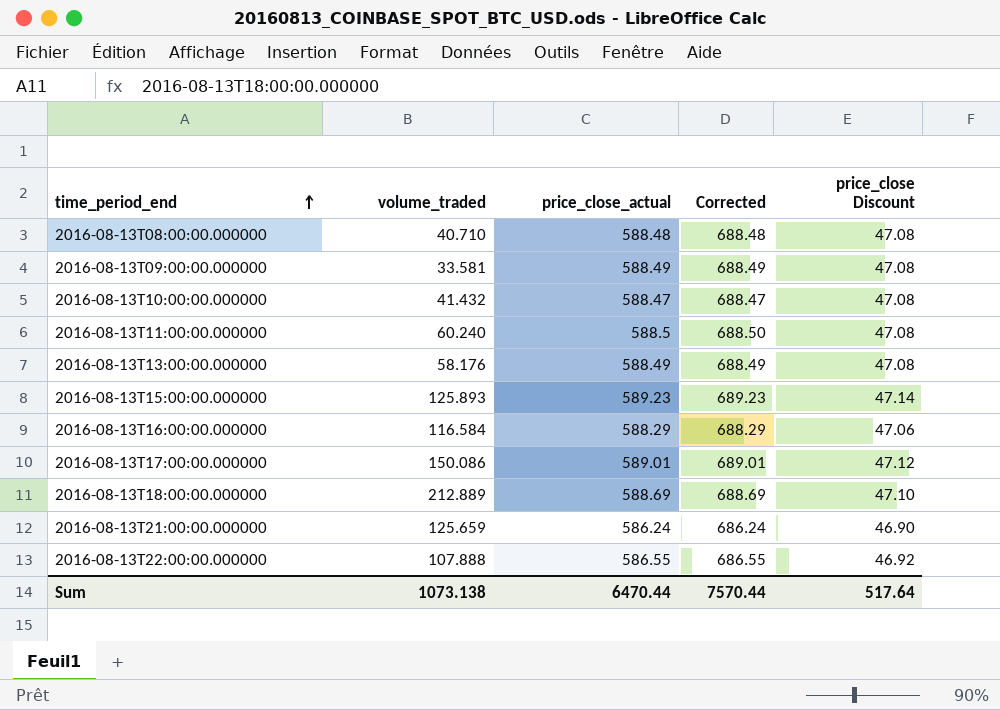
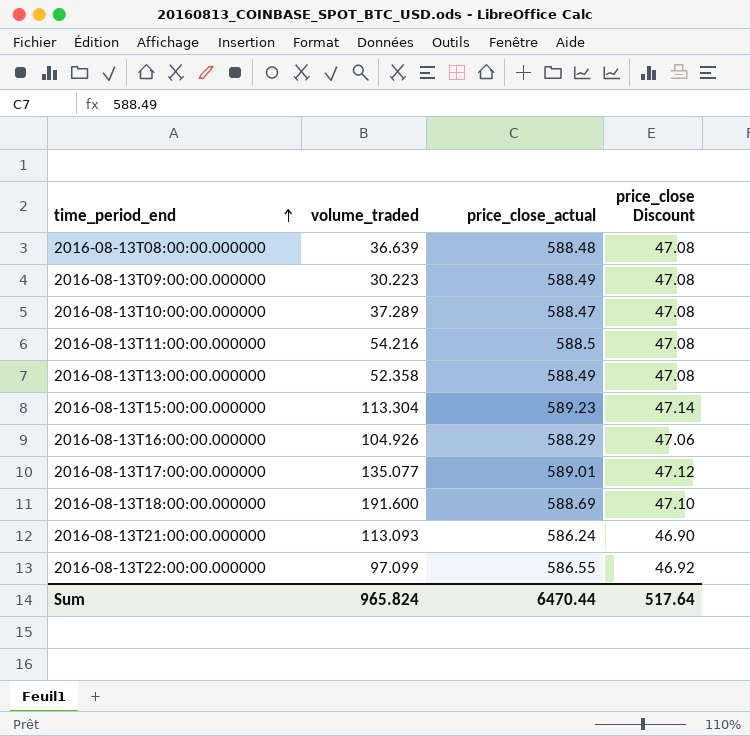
column Corrected | formula: [price_close_actual] + 100 -> none
2016-08-13T08:00:00.000000 | volume_traded: 40.710 -> 36.639
2016-08-13T09:00:00.000000 | volume_traded: 33.581 -> 30.223
2016-08-13T10:00:00.000000 | volume_traded: 41.432 -> 37.289
2016-08-13T11:00:00.000000 | volume_traded: 60.240 -> 54.216
2016-08-13T13:00:00.000000 | volume_traded: 58.176 -> 52.358
2016-08-13T15:00:00.000000 | volume_traded: 125.893 -> 113.304
2016-08-13T16:00:00.000000 | volume_traded: 116.584 -> 104.926
2016-08-13T17:00:00.000000 | volume_traded: 150.086 -> 135.077
2016-08-13T18:00:00.000000 | volume_traded: 212.889 -> 191.600
2016-08-13T21:00:00.000000 | volume_traded: 125.659 -> 113.093
2016-08-13T22:00:00.000000 | volume_traded: 107.888 -> 97.099
Sum | volume_traded: 1073.138 -> 965.824

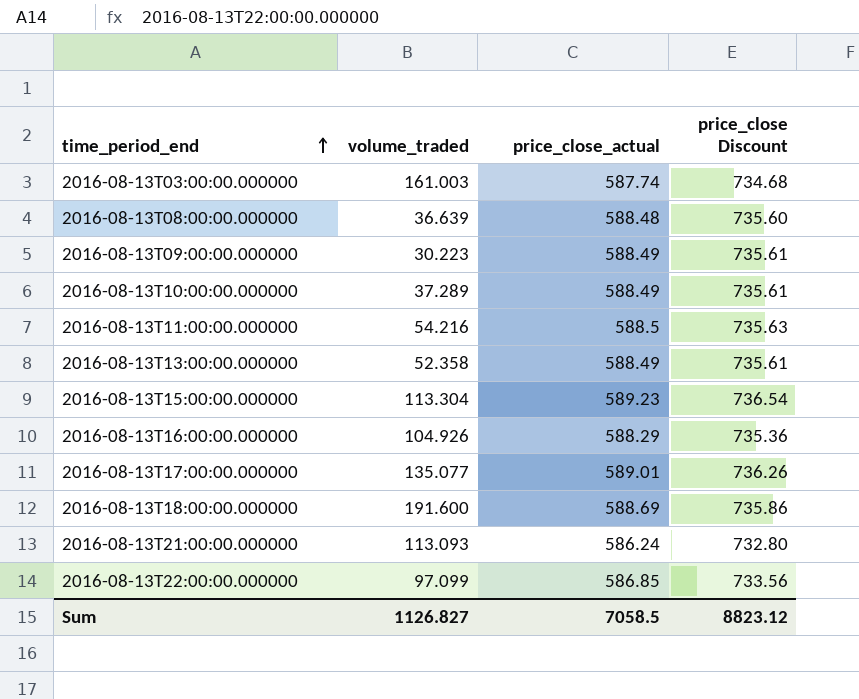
column price_close Discount | formula: [price_close_actual] * 0.08 -> [price_close_actual] * 1.25
row 2016-08-13T03:00:00.000000: none -> 161.003 | 587.74 | 734.68
2016-08-13T10:00:00.000000 | price_close_actual: 588.47 -> 588.49
2016-08-13T22:00:00.000000 | price_close_actual: 586.55 -> 586.85
Sum | volume_traded: 965.824 -> 1126.827
Sum | price_close_actual: 6470.44 -> 7058.5
Sum | price_close Discount: 517.64 -> 8823.12

